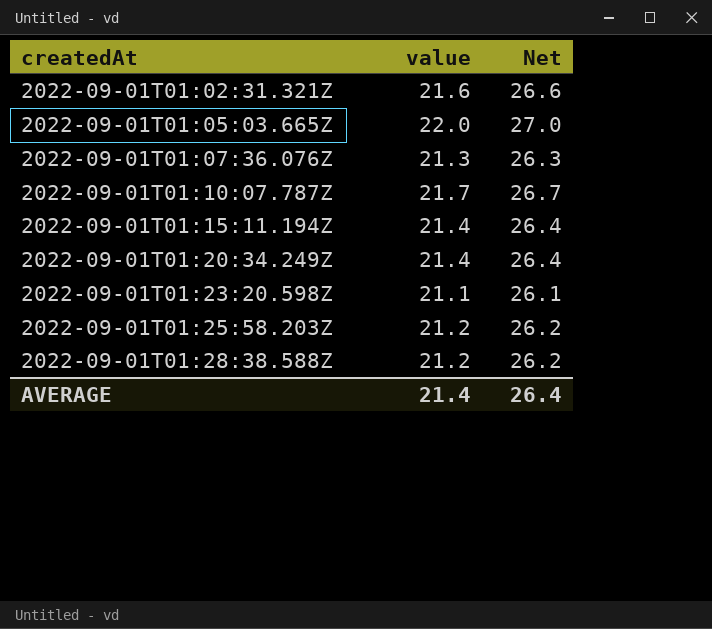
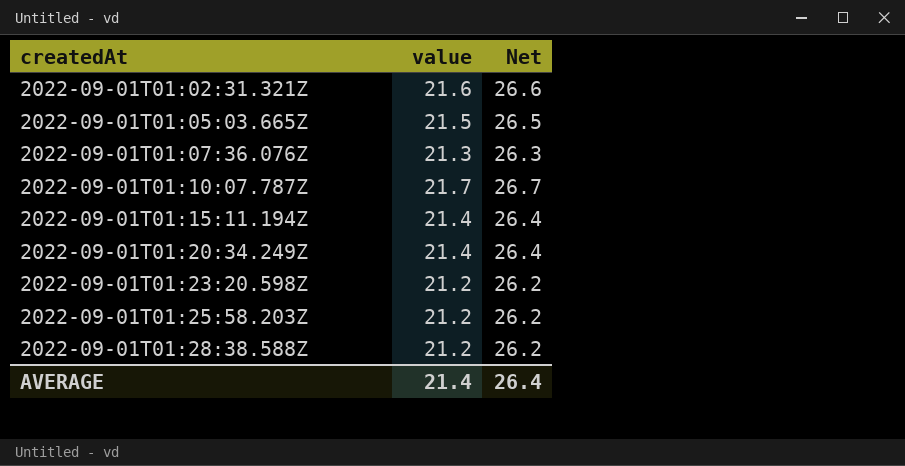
2022-09-01T01:05:03.665Z | value: 22.0 -> 21.5
2022-09-01T01:05:03.665Z | Net: 27.0 -> 26.5
2022-09-01T01:23:20.598Z | value: 21.1 -> 21.2
2022-09-01T01:23:20.598Z | Net: 26.1 -> 26.2

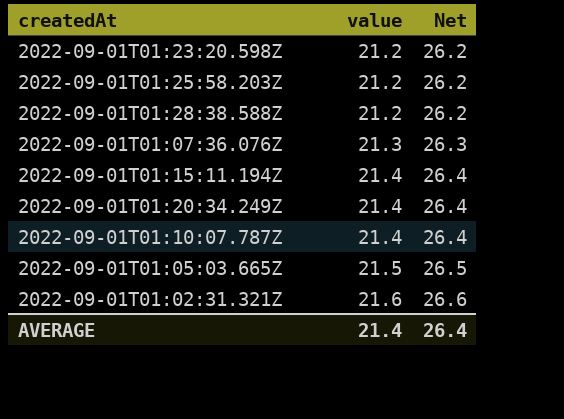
row order: createdAt ascending -> value ascending
2022-09-01T01:10:07.787Z | value: 21.7 -> 21.4
2022-09-01T01:10:07.787Z | Net: 26.7 -> 26.4

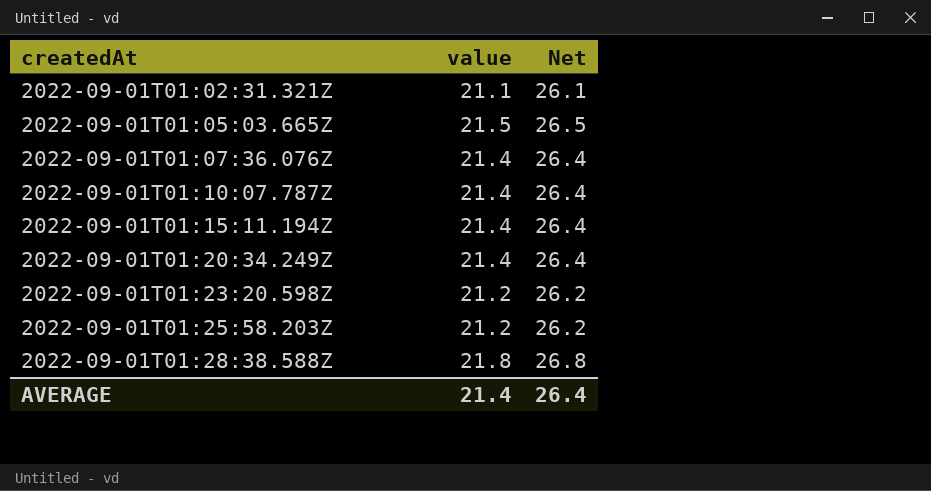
row order: value ascending -> createdAt ascending
2022-09-01T01:02:31.321Z | value: 21.6 -> 21.1
2022-09-01T01:02:31.321Z | Net: 26.6 -> 26.1
2022-09-01T01:07:36.076Z | value: 21.3 -> 21.4
2022-09-01T01:07:36.076Z | Net: 26.3 -> 26.4
2022-09-01T01:28:38.588Z | value: 21.2 -> 21.8
2022-09-01T01:28:38.588Z | Net: 26.2 -> 26.8

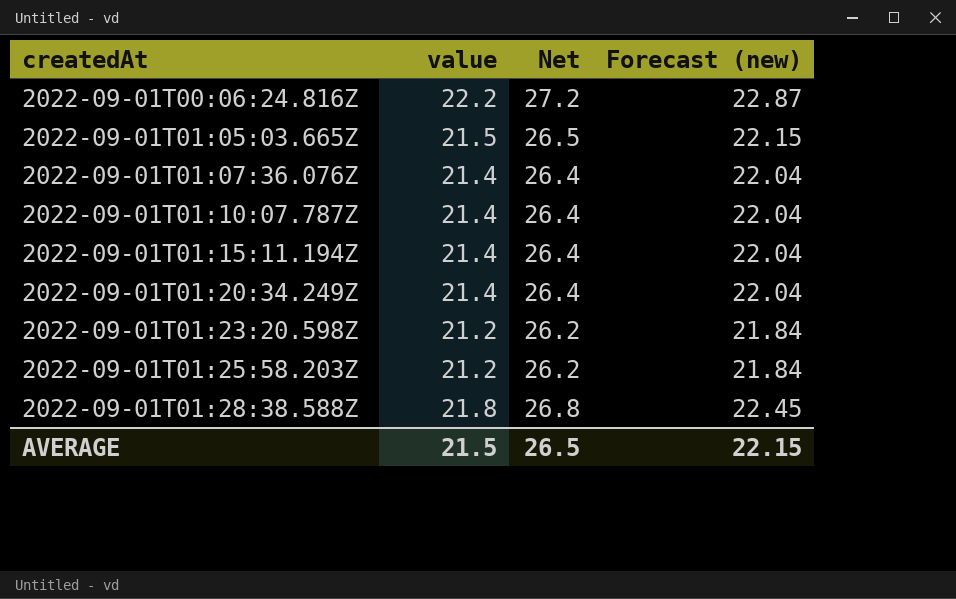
column Forecast (new) | formula: none -> [value] * 1.03
row 2022-09-01T01:02:31.321Z: 21.1 | 26.1 -> none
row 2022-09-01T00:06:24.816Z: none -> 22.2 | 27.2 | 22.87
AVERAGE | value: 21.4 -> 21.5
AVERAGE | Net: 26.4 -> 26.5

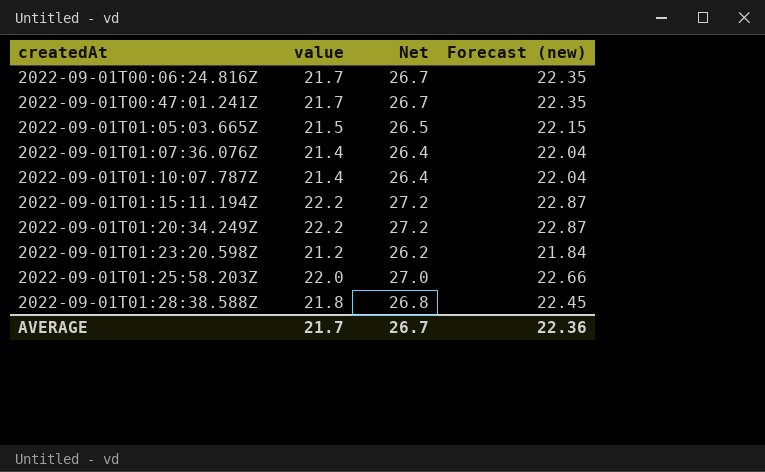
2022-09-01T00:06:24.816Z | value: 22.2 -> 21.7
2022-09-01T00:06:24.816Z | Net: 27.2 -> 26.7
2022-09-01T00:06:24.816Z | Forecast (new): 22.87 -> 22.35
row 2022-09-01T00:47:01.241Z: none -> 21.7 | 26.7 | 22.35
2022-09-01T01:15:11.194Z | value: 21.4 -> 22.2
2022-09-01T01:15:11.194Z | Net: 26.4 -> 27.2
2022-09-01T01:15:11.194Z | Forecast (new): 22.04 -> 22.87
2022-09-01T01:20:34.249Z | value: 21.4 -> 22.2
2022-09-01T01:20:34.249Z | Net: 26.4 -> 27.2
2022-09-01T01:20:34.249Z | Forecast (new): 22.04 -> 22.87
2022-09-01T01:25:58.203Z | value: 21.2 -> 22.0
2022-09-01T01:25:58.203Z | Net: 26.2 -> 27.0
2022-09-01T01:25:58.203Z | Forecast (new): 21.84 -> 22.66
AVERAGE | value: 21.5 -> 21.7
AVERAGE | Net: 26.5 -> 26.7
AVERAGE | Forecast (new): 22.15 -> 22.36

